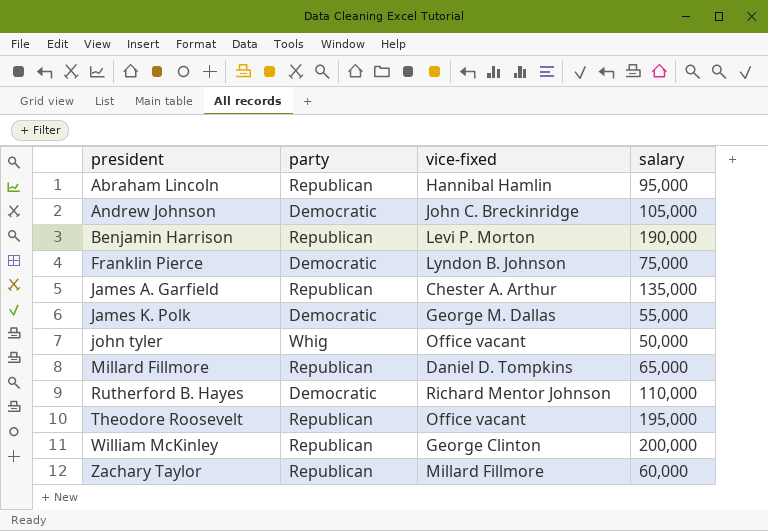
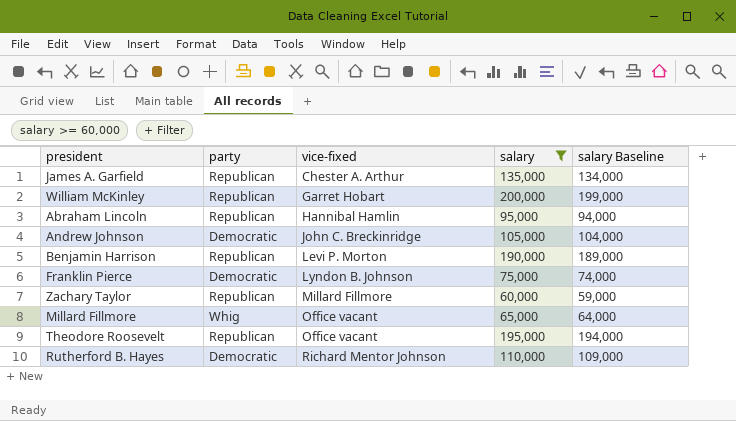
filter: none -> salary >= 60,000
row order: president ascending -> vice-fixed ascending
column salary Baseline | formula: none -> [salary] - 1000
William McKinley | vice-fixed: George Clinton -> Garret Hobart
Millard Fillmore | party: Republican -> Whig
Millard Fillmore | vice-fixed: Daniel D. Tompkins -> Office vacant

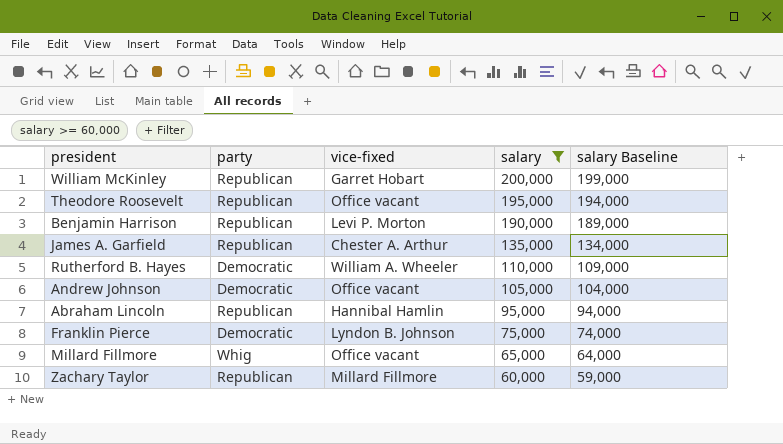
row order: vice-fixed ascending -> salary descending
Rutherford B. Hayes | vice-fixed: Richard Mentor Johnson -> William A. Wheeler
Andrew Johnson | vice-fixed: John C. Breckinridge -> Office vacant

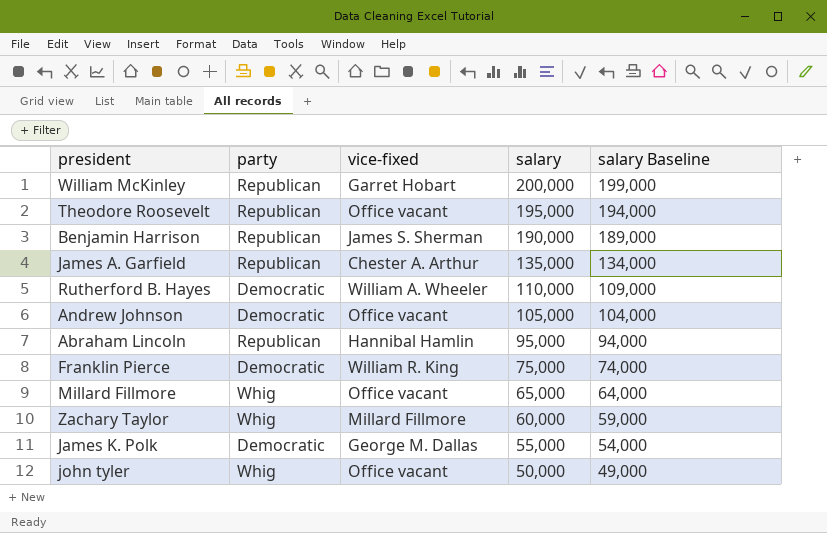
filter: salary >= 60,000 -> none
Benjamin Harrison | vice-fixed: Levi P. Morton -> James S. Sherman
Franklin Pierce | vice-fixed: Lyndon B. Johnson -> William R. King
Zachary Taylor | party: Republican -> Whig

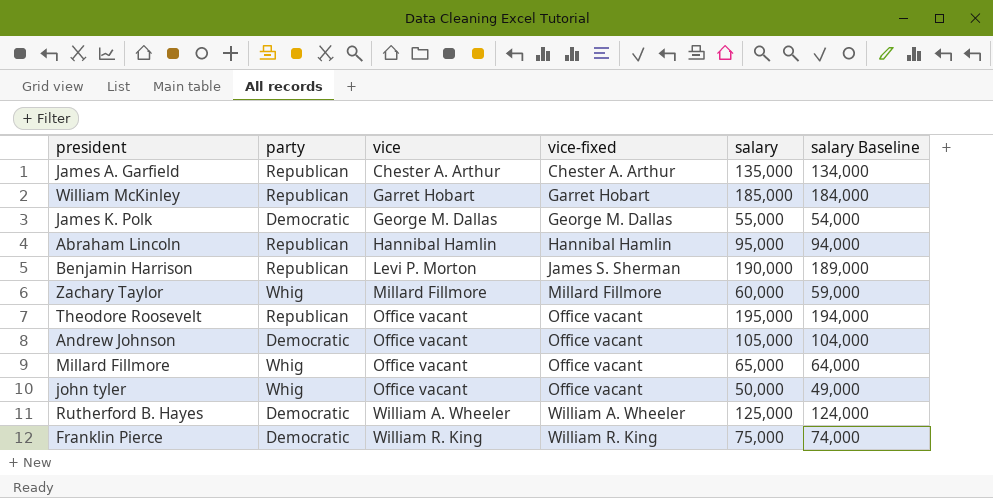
row order: salary descending -> vice ascending
column vice | position: none -> 3
William McKinley | salary: 200,000 -> 185,000
William McKinley | salary Baseline: 199,000 -> 184,000
Rutherford B. Hayes | salary: 110,000 -> 125,000
Rutherford B. Hayes | salary Baseline: 109,000 -> 124,000

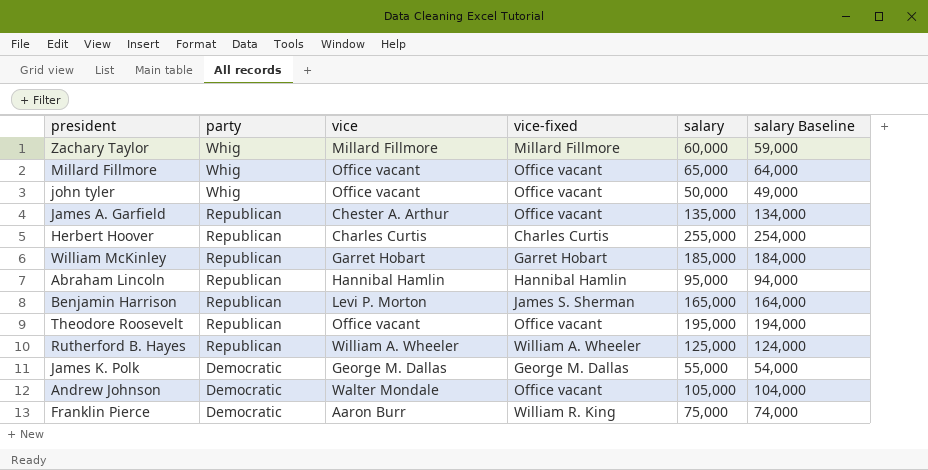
row order: vice ascending -> party descending
James A. Garfield | vice-fixed: Chester A. Arthur -> Office vacant
row Herbert Hoover: none -> Republican | Charles Curtis | Charles Curtis | 255,000 | 254,000
Benjamin Harrison | salary: 190,000 -> 165,000
Benjamin Harrison | salary Baseline: 189,000 -> 164,000
Rutherford B. Hayes | party: Democratic -> Republican
Andrew Johnson | vice: Office vacant -> Walter Mondale
Franklin Pierce | vice: William R. King -> Aaron Burr

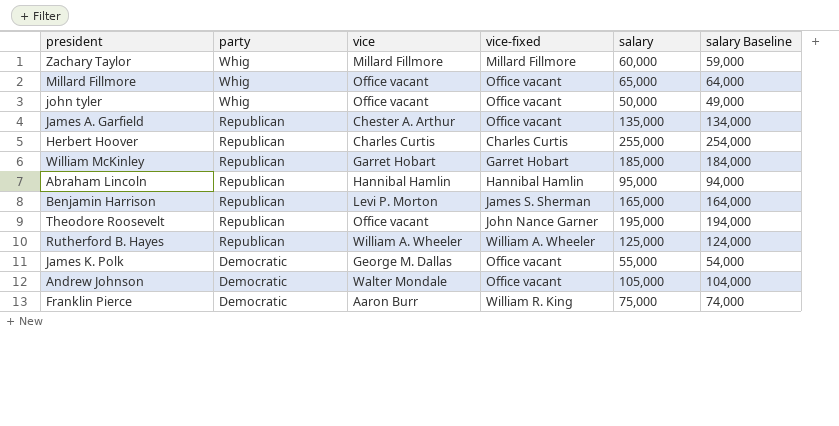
Theodore Roosevelt | vice-fixed: Office vacant -> John Nance Garner
James K. Polk | vice-fixed: George M. Dallas -> Office vacant

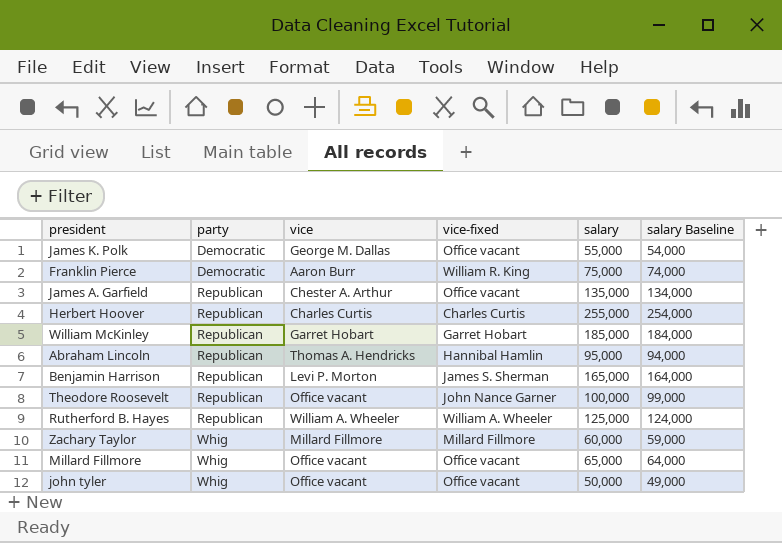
row order: party descending -> party ascending
row Andrew Johnson: Democratic | Walter Mondale | Office vacant | 105,000 | 104,000 -> none
Abraham Lincoln | vice: Hannibal Hamlin -> Thomas A. Hendricks
Theodore Roosevelt | salary: 195,000 -> 100,000
Theodore Roosevelt | salary Baseline: 194,000 -> 99,000

